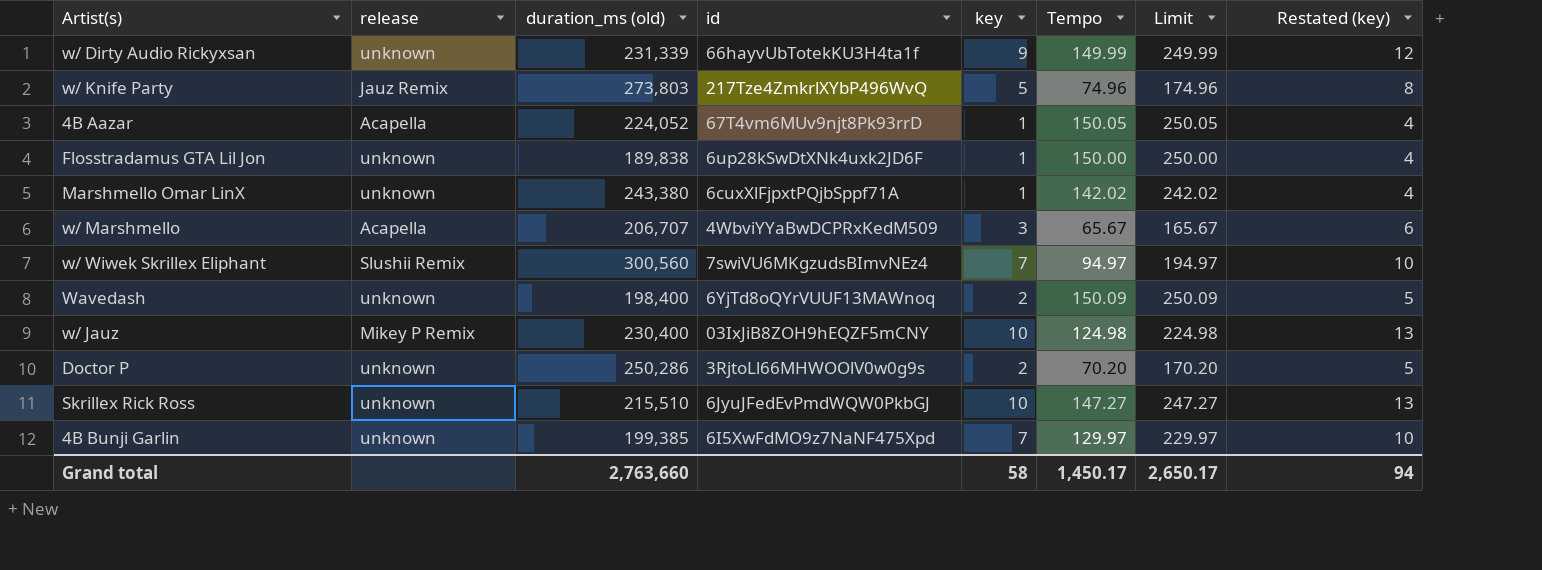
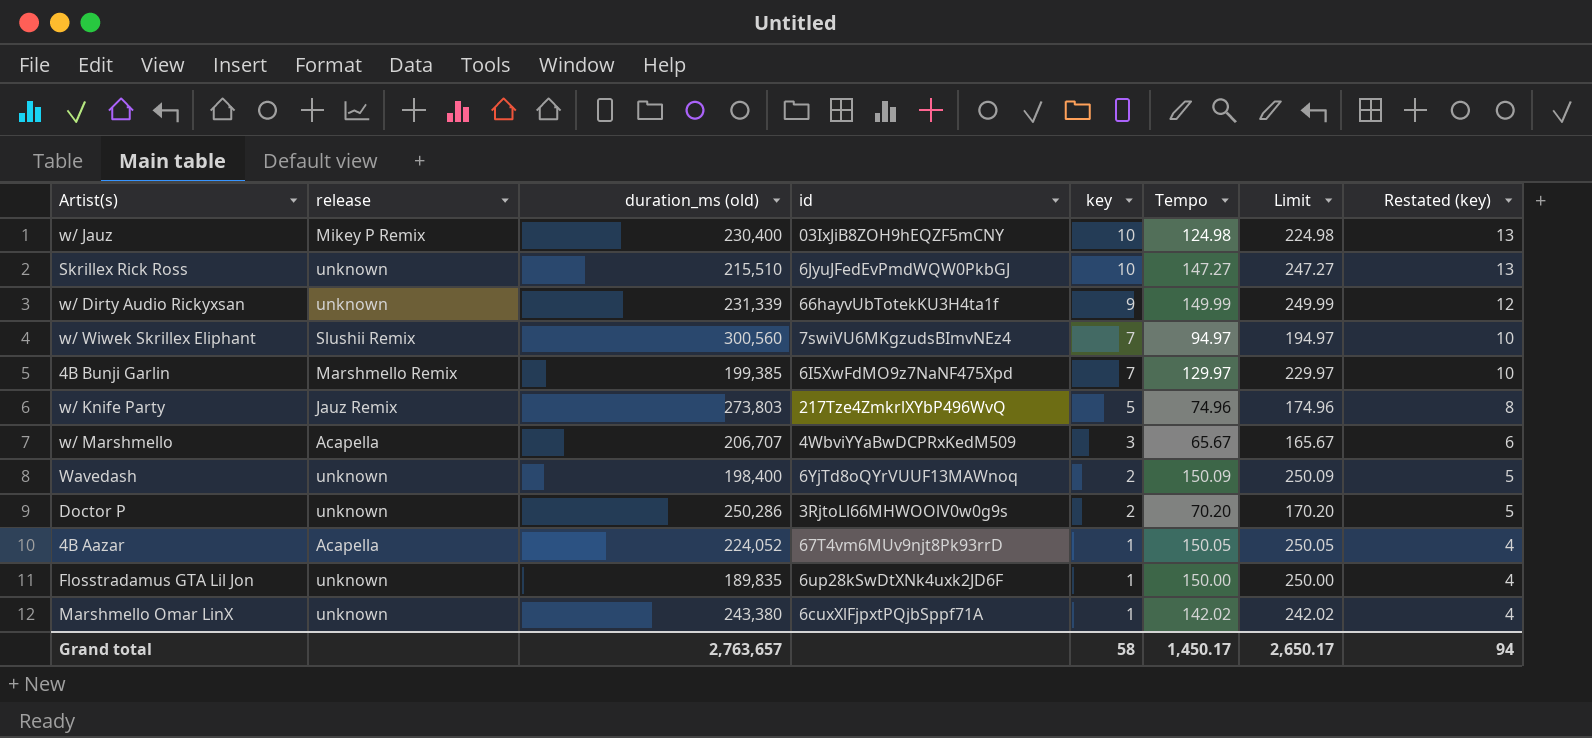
row order: none -> key descending
4B Bunji Garlin | release: unknown -> Marshmello Remix
Flosstradamus GTA Lil Jon | duration_ms (old): 189,838 -> 189,835
Grand total | duration_ms (old): 2,763,660 -> 2,763,657

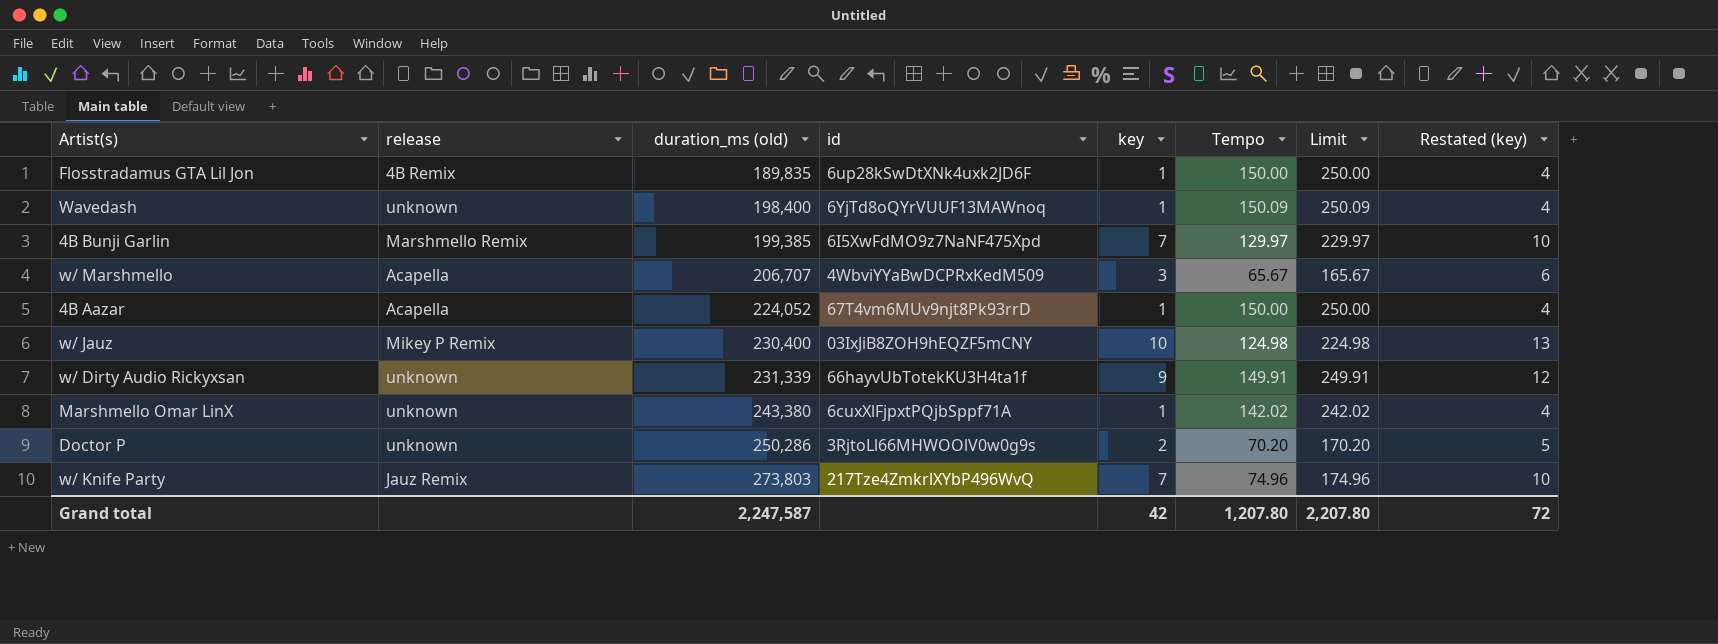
row order: key descending -> duration_ms (old) ascending
row Skrillex Rick Ross: unknown | 215,510 | 6JyuJFedEvPmdWQW0PkbGJ | 10 | 147.27 | 247.27 | 13 -> none
row w/ Wiwek Skrillex Eliphant: Slushii Remix | 300,560 | 7swiVU6MKgzudsBImvNEz4 | 7 | 94.97 | 194.97 | 10 -> none
Flosstradamus GTA Lil Jon | release: unknown -> 4B Remix
Wavedash | key: 2 -> 1
Wavedash | Restated (key): 5 -> 4
4B Aazar | Tempo: 150.05 -> 150.00
4B Aazar | Limit: 250.05 -> 250.00
w/ Dirty Audio Rickyxsan | Tempo: 149.99 -> 149.91
w/ Dirty Audio Rickyxsan | Limit: 249.99 -> 249.91
w/ Knife Party | key: 5 -> 7
w/ Knife Party | Restated (key): 8 -> 10
Grand total | duration_ms (old): 2,763,657 -> 2,247,587
Grand total | key: 58 -> 42
Grand total | Tempo: 1,450.17 -> 1,207.80
Grand total | Limit: 2,650.17 -> 2,207.80
Grand total | Restated (key): 94 -> 72

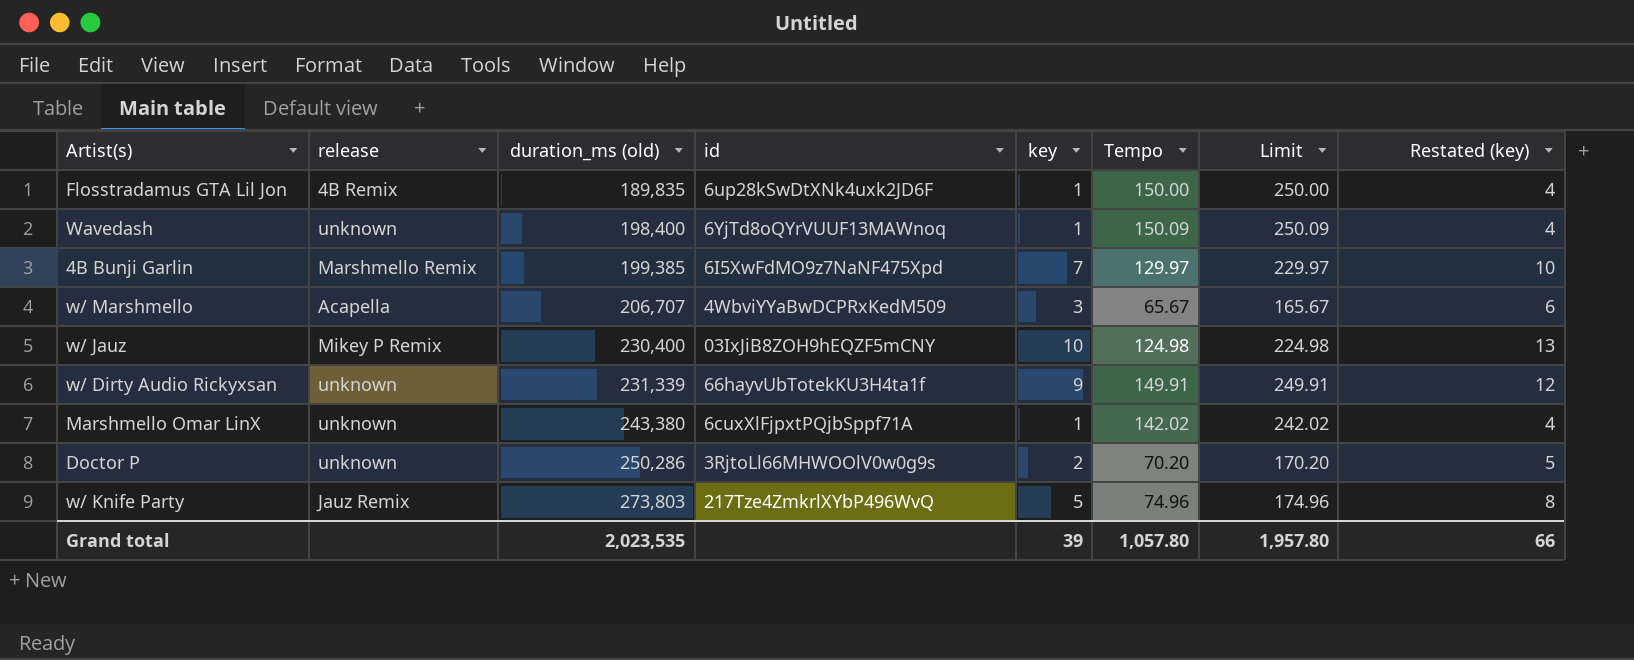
row 4B Aazar: Acapella | 224,052 | 67T4vm6MUv9njt8Pk93rrD | 1 | 150.00 | 250.00 | 4 -> none
w/ Knife Party | key: 7 -> 5
w/ Knife Party | Restated (key): 10 -> 8
Grand total | duration_ms (old): 2,247,587 -> 2,023,535
Grand total | key: 42 -> 39
Grand total | Tempo: 1,207.80 -> 1,057.80
Grand total | Limit: 2,207.80 -> 1,957.80
Grand total | Restated (key): 72 -> 66

